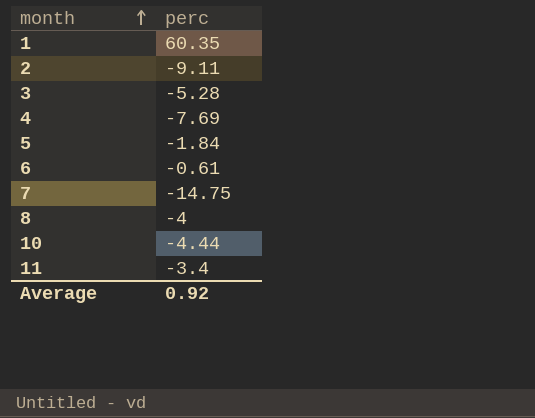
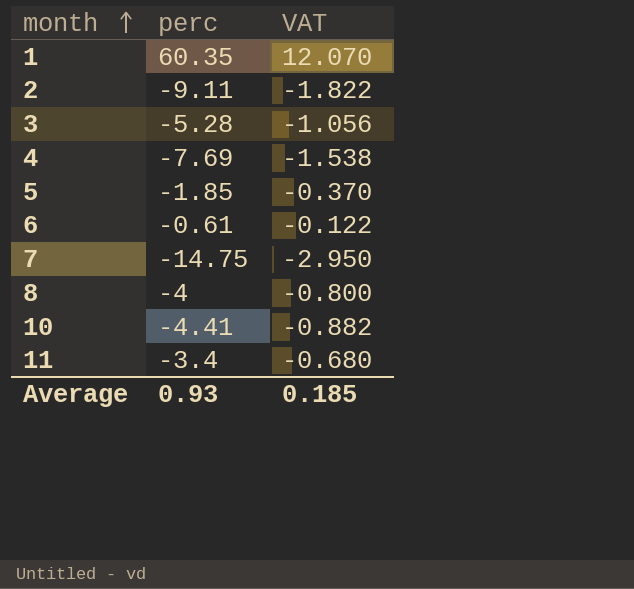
column VAT | formula: none -> [perc] * 0.2
5 | perc: -1.84 -> -1.85
10 | perc: -4.44 -> -4.41
Average | perc: 0.92 -> 0.93

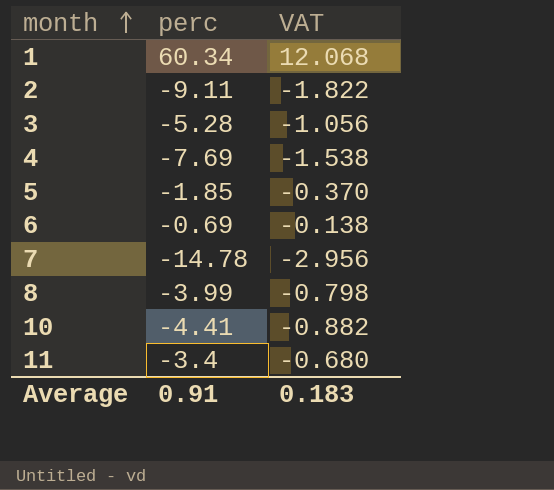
1 | perc: 60.35 -> 60.34
1 | VAT: 12.070 -> 12.068
6 | perc: -0.61 -> -0.69
6 | VAT: -0.122 -> -0.138
7 | perc: -14.75 -> -14.78
7 | VAT: -2.950 -> -2.956
8 | perc: -4 -> -3.99
8 | VAT: -0.800 -> -0.798
Average | perc: 0.93 -> 0.91
Average | VAT: 0.185 -> 0.183

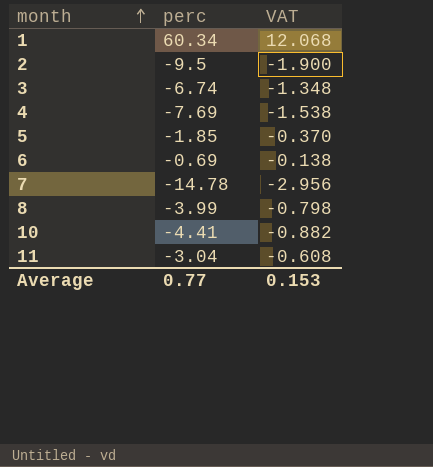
2 | perc: -9.11 -> -9.5
2 | VAT: -1.822 -> -1.900
3 | perc: -5.28 -> -6.74
3 | VAT: -1.056 -> -1.348
11 | perc: -3.4 -> -3.04
11 | VAT: -0.680 -> -0.608
Average | perc: 0.91 -> 0.77
Average | VAT: 0.183 -> 0.153

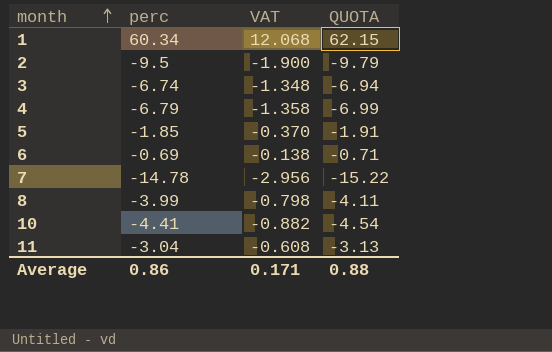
column QUOTA | formula: none -> [perc] * 1.03
4 | perc: -7.69 -> -6.79
4 | VAT: -1.538 -> -1.358
Average | perc: 0.77 -> 0.86
Average | VAT: 0.153 -> 0.171

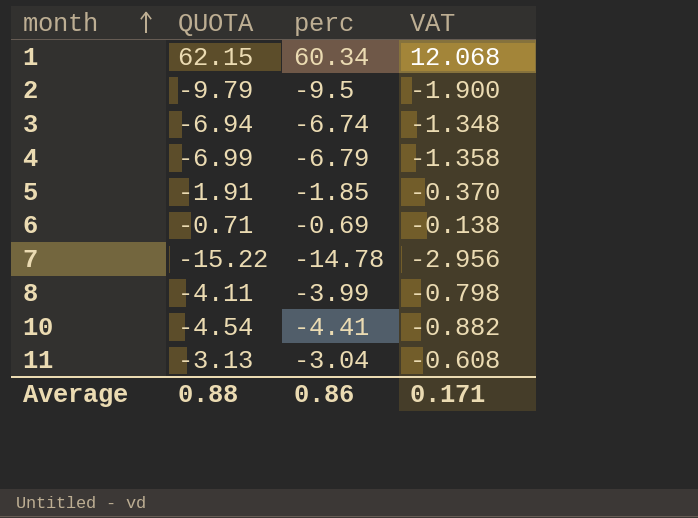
column QUOTA | position: 4 -> 2

